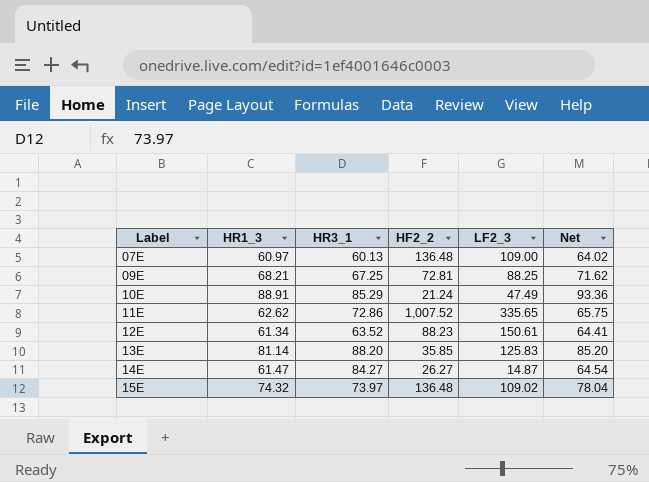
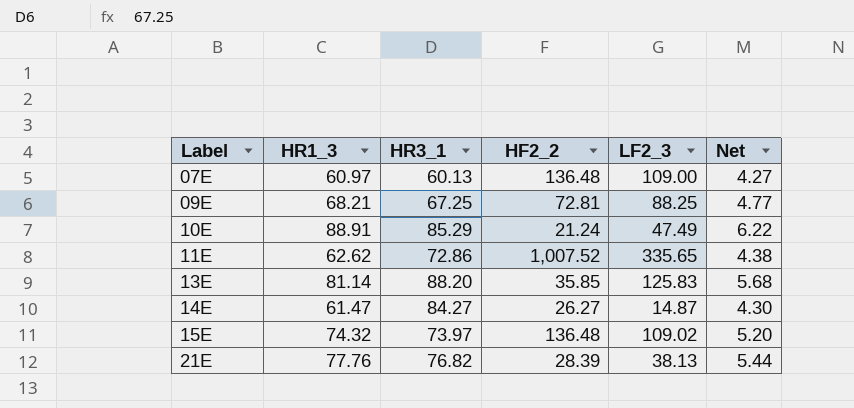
column Net | formula: [HR1_3] * 1.05 -> [HR1_3] * 0.07
row 12E: 61.34 | 63.52 | 88.23 | 150.61 | 64.41 -> none
row 21E: none -> 77.76 | 76.82 | 28.39 | 38.13 | 5.44

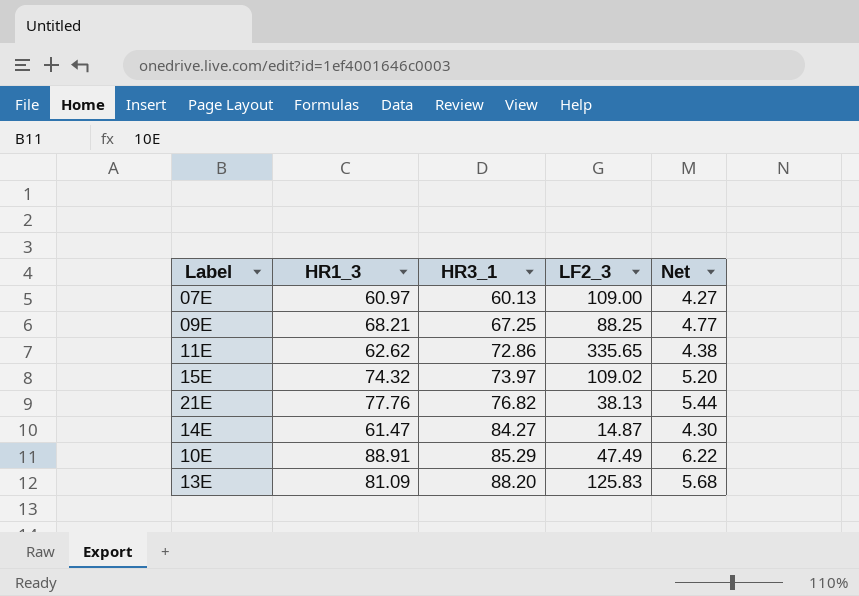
row order: Label ascending -> HR3_1 ascending
column HF2_2 | position: 4 -> none
13E | HR1_3: 81.14 -> 81.09

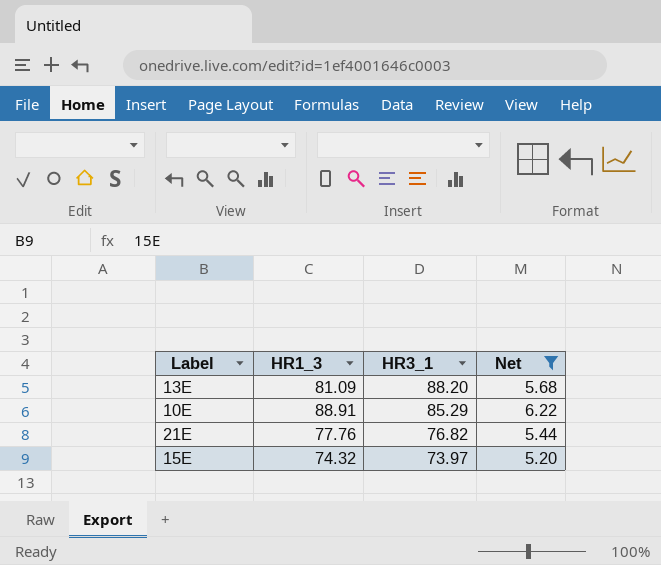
filter: none -> Net >= 5.20
row order: HR3_1 ascending -> HR3_1 descending
column LF2_3 | position: 4 -> none

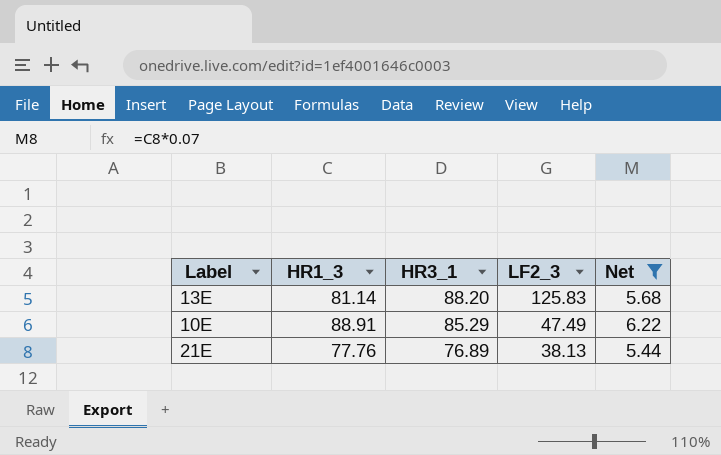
column LF2_3 | position: none -> 4
row 15E: 74.32 | 73.97 | 5.20 -> none
13E | HR1_3: 81.09 -> 81.14
21E | HR3_1: 76.82 -> 76.89

